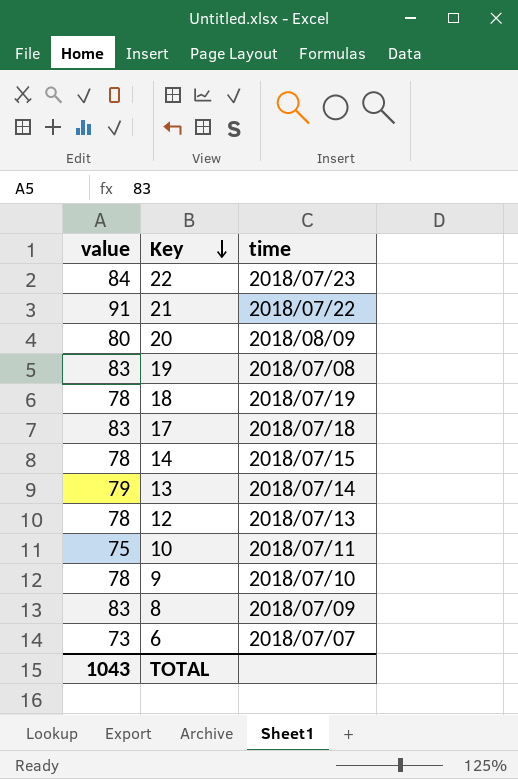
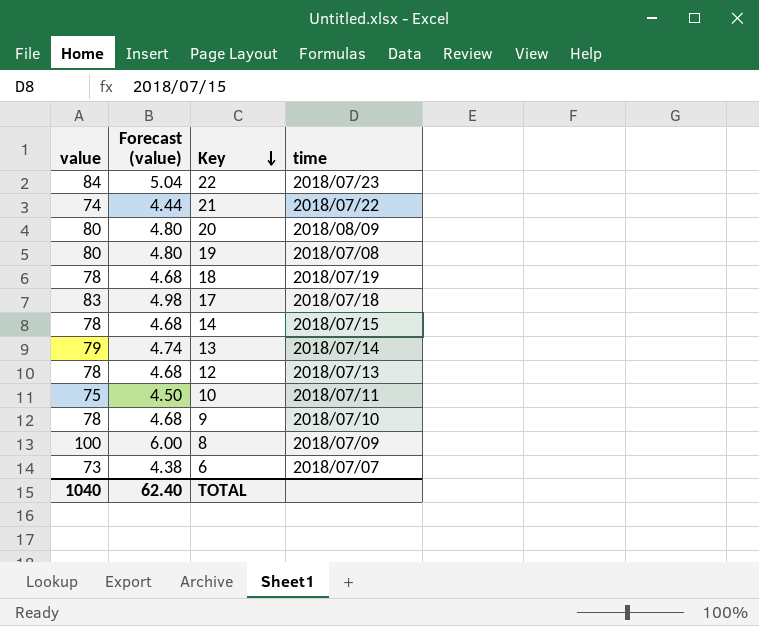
column Forecast (value) | formula: none -> [value] * 0.06
21 | value: 91 -> 74
19 | value: 83 -> 80
8 | value: 83 -> 100
TOTAL | value: 1043 -> 1040

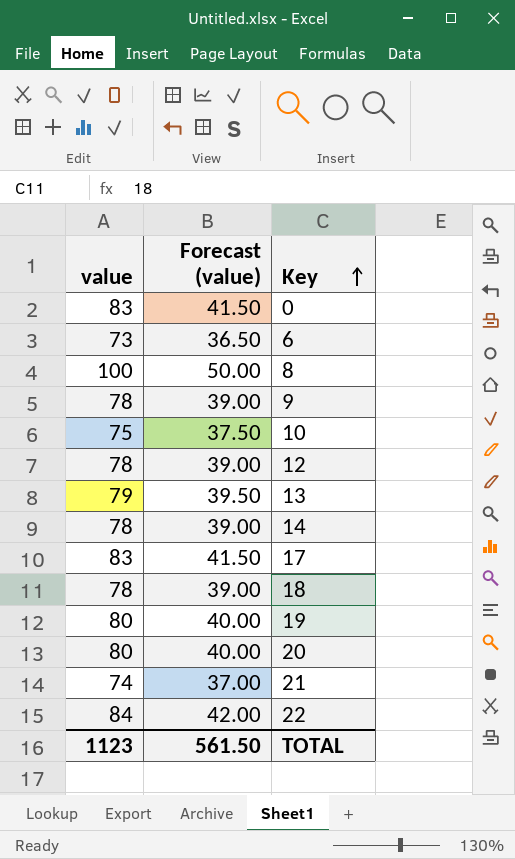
row order: Key descending -> Key ascending
column time | position: 4 -> none
column Forecast (value) | formula: [value] * 0.06 -> [value] * 0.5
row 0: none -> 83 | 41.50
TOTAL | value: 1040 -> 1123
TOTAL | Forecast (value): 62.40 -> 561.50

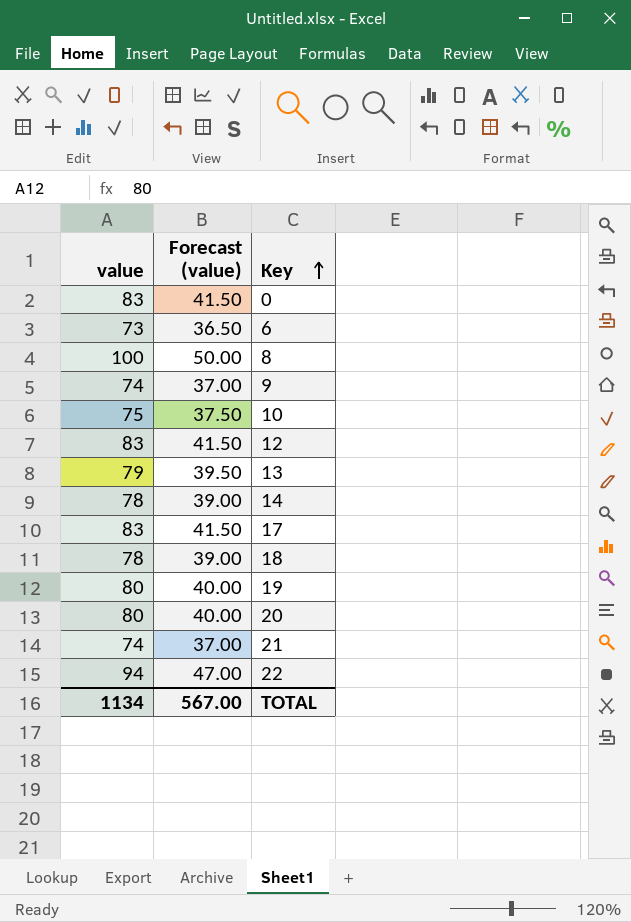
9 | value: 78 -> 74
9 | Forecast (value): 39.00 -> 37.00
12 | value: 78 -> 83
12 | Forecast (value): 39.00 -> 41.50
22 | value: 84 -> 94
22 | Forecast (value): 42.00 -> 47.00
TOTAL | value: 1123 -> 1134
TOTAL | Forecast (value): 561.50 -> 567.00

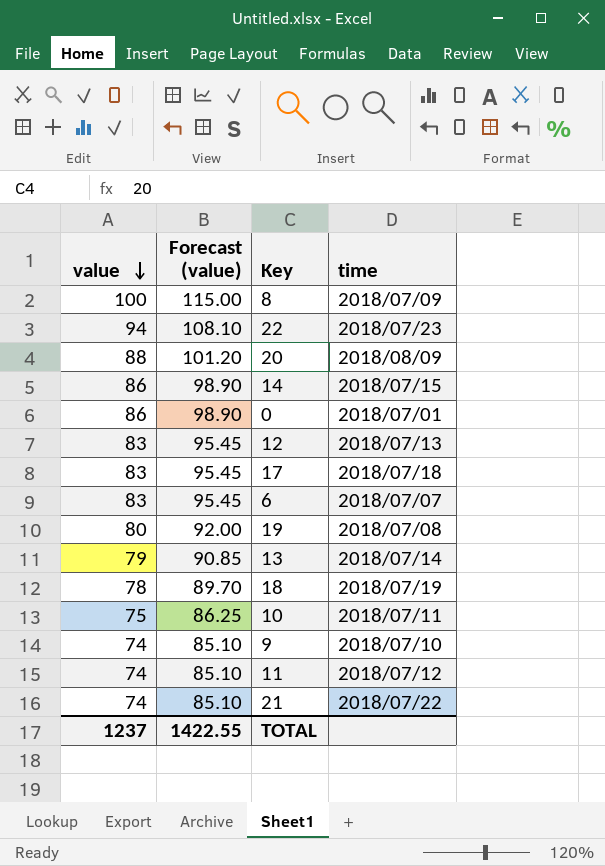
row order: Key ascending -> value descending
column Forecast (value) | formula: [value] * 0.5 -> [value] * 1.15
column time | position: none -> 4
20 | value: 80 -> 88
14 | value: 78 -> 86
0 | value: 83 -> 86
6 | value: 73 -> 83
row 11: none -> 74 | 85.10 | 2018/07/12
TOTAL | value: 1134 -> 1237
TOTAL | Forecast (value): 567.00 -> 1422.55

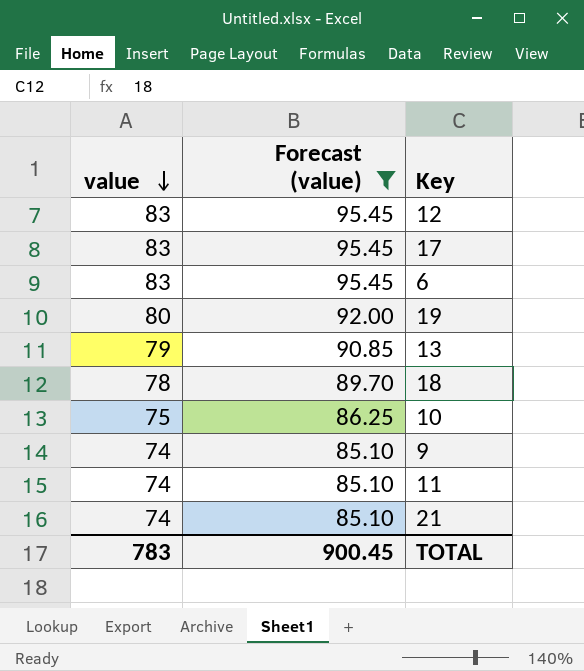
filter: none -> Forecast (value) <= 95.45
column time | position: 4 -> none
TOTAL | value: 1237 -> 783
TOTAL | Forecast (value): 1422.55 -> 900.45

